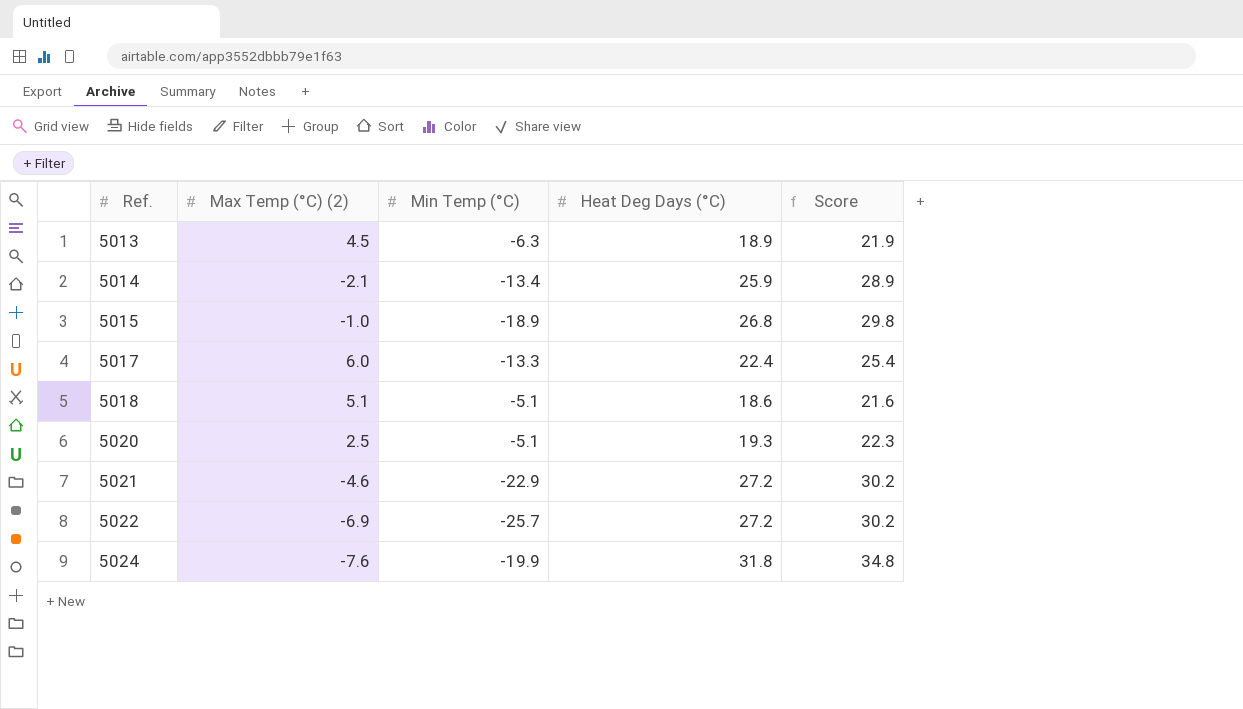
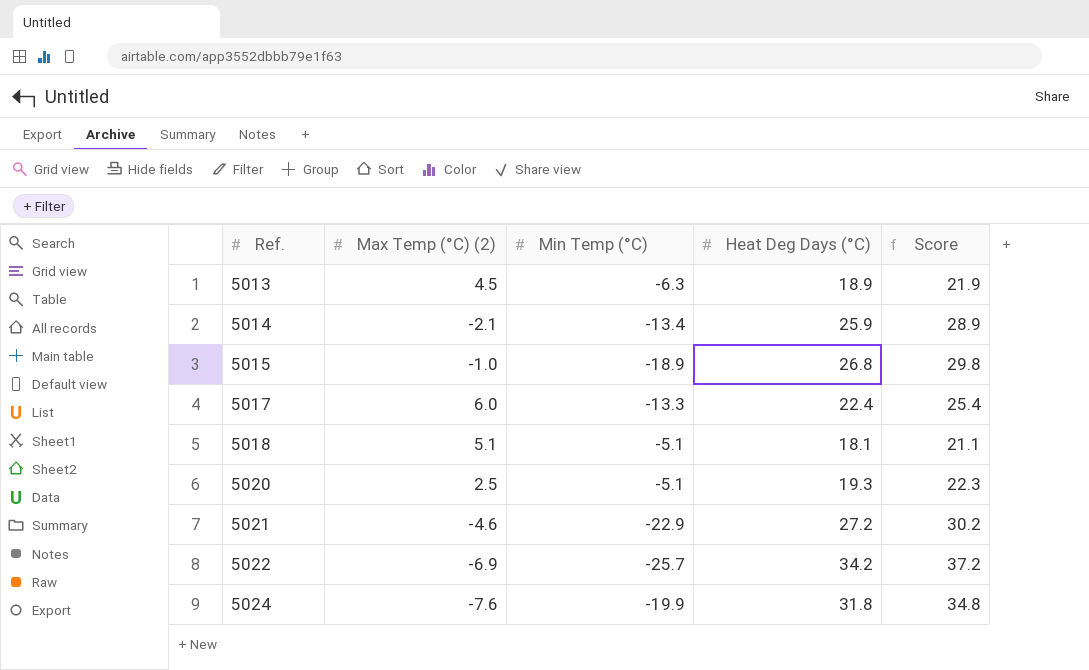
5018 | Heat Deg Days (°C): 18.6 -> 18.1
5018 | Score: 21.6 -> 21.1
5022 | Heat Deg Days (°C): 27.2 -> 34.2
5022 | Score: 30.2 -> 37.2

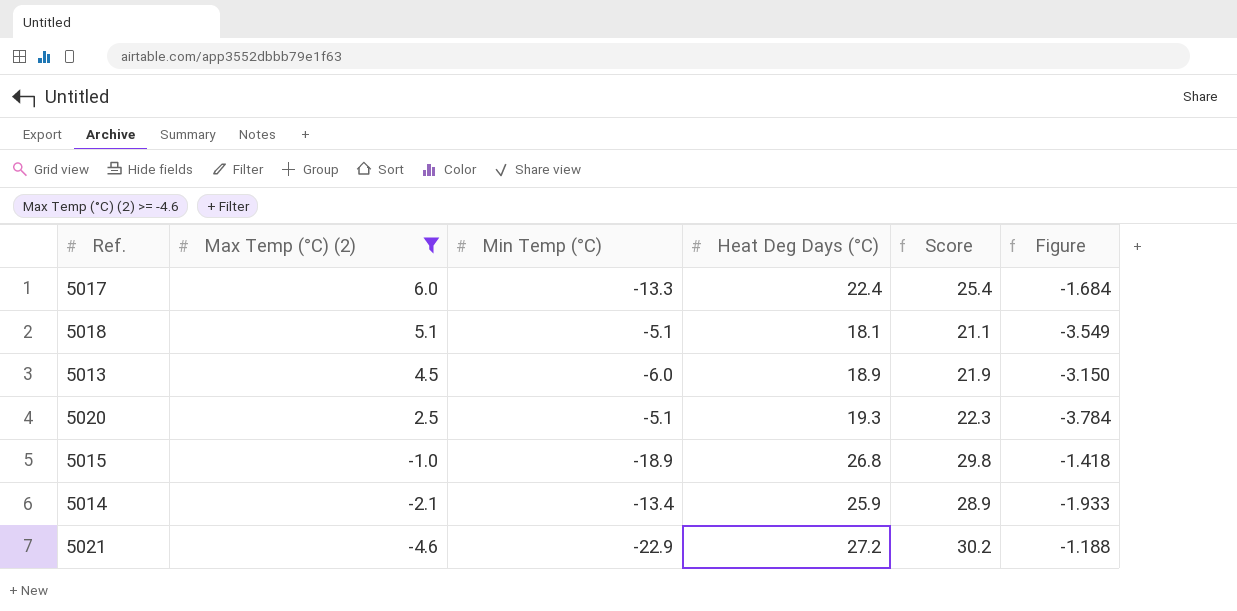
filter: none -> Max Temp (°C) (2) >= -4.6
row order: Ref. ascending -> Max Temp (°C) (2) descending
column Figure | formula: none -> [Heat Deg Days (°C)] / [Min Temp (°C)]
5013 | Min Temp (°C): -6.3 -> -6.0

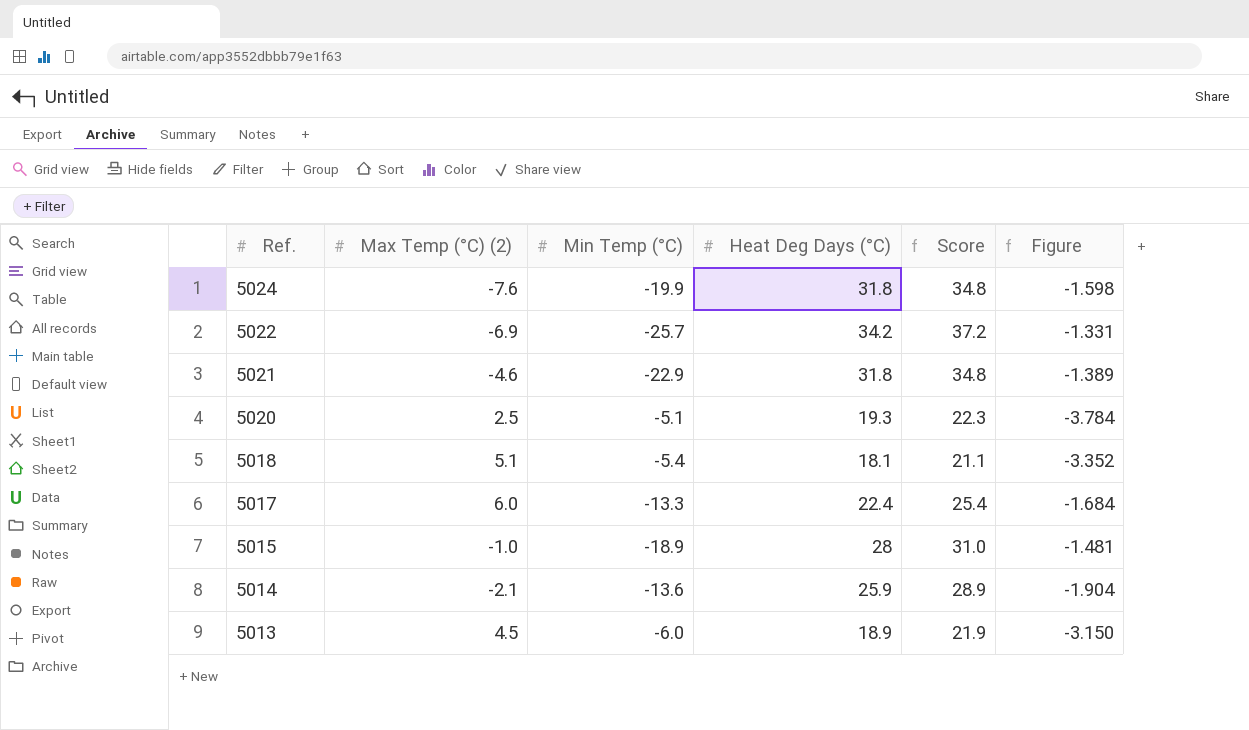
filter: Max Temp (°C) (2) >= -4.6 -> none
row order: Max Temp (°C) (2) descending -> Ref. descending
5021 | Heat Deg Days (°C): 27.2 -> 31.8
5021 | Score: 30.2 -> 34.8
5021 | Figure: -1.188 -> -1.389
5018 | Min Temp (°C): -5.1 -> -5.4
5018 | Figure: -3.549 -> -3.352
5015 | Heat Deg Days (°C): 26.8 -> 28
5015 | Score: 29.8 -> 31.0
5015 | Figure: -1.418 -> -1.481
5014 | Min Temp (°C): -13.4 -> -13.6
5014 | Figure: -1.933 -> -1.904

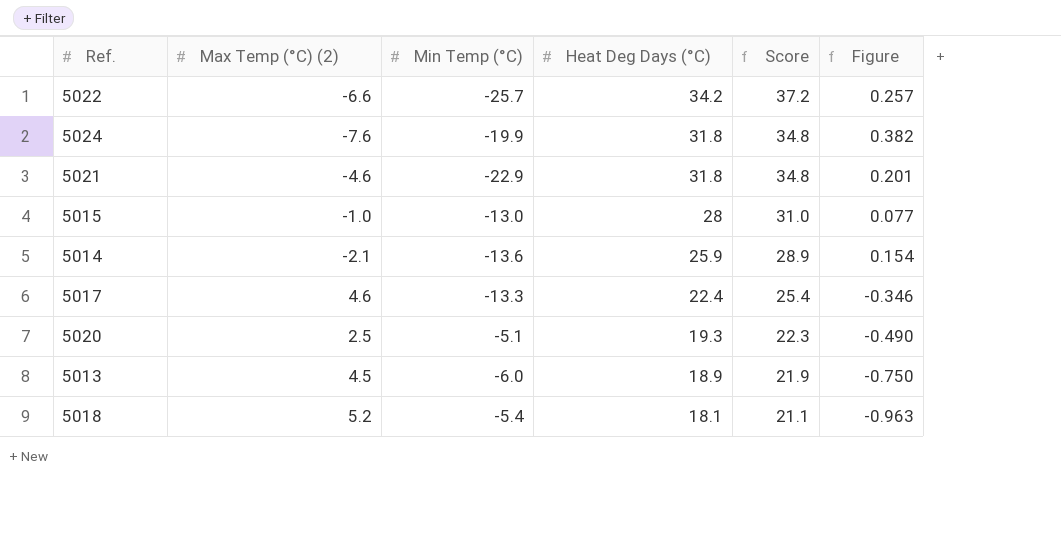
row order: Ref. descending -> Heat Deg Days (°C) descending
column Figure | formula: [Heat Deg Days (°C)] / [Min Temp (°C)] -> [Max Temp (°C) (2)] / [Min Temp (°C)]
5022 | Max Temp (°C) (2): -6.9 -> -6.6
5015 | Min Temp (°C): -18.9 -> -13.0
5017 | Max Temp (°C) (2): 6.0 -> 4.6
5018 | Max Temp (°C) (2): 5.1 -> 5.2

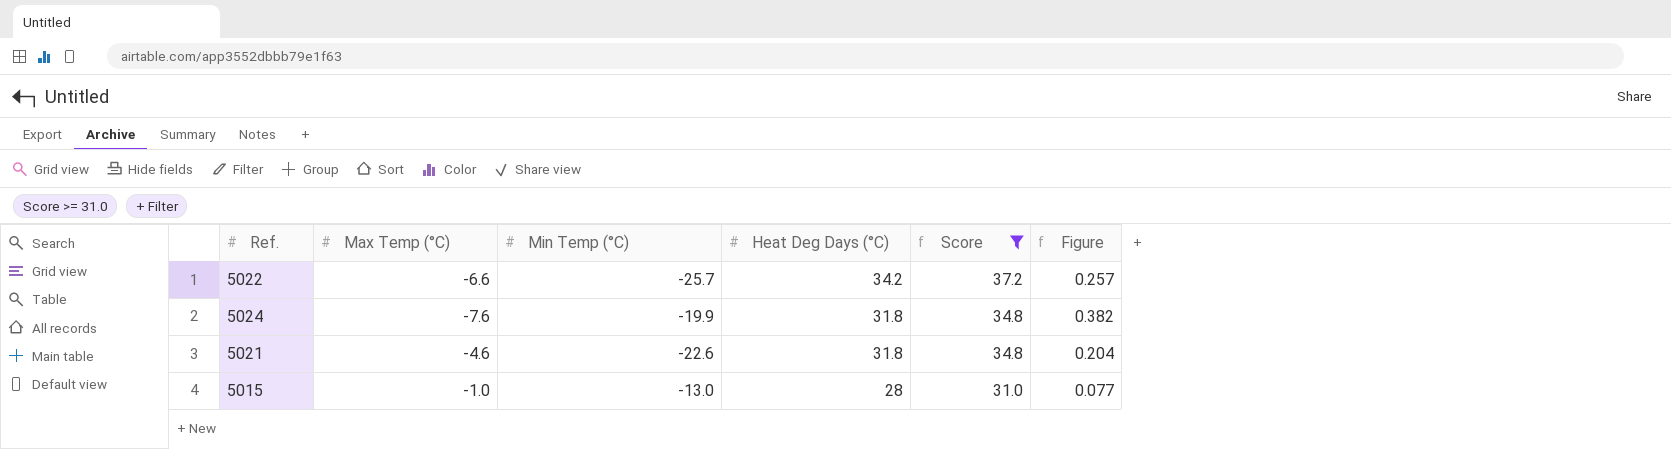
filter: none -> Score >= 31.0
column name: Max Temp (°C) (2) -> Max Temp (°C)
5021 | Min Temp (°C): -22.9 -> -22.6
5021 | Figure: 0.201 -> 0.204

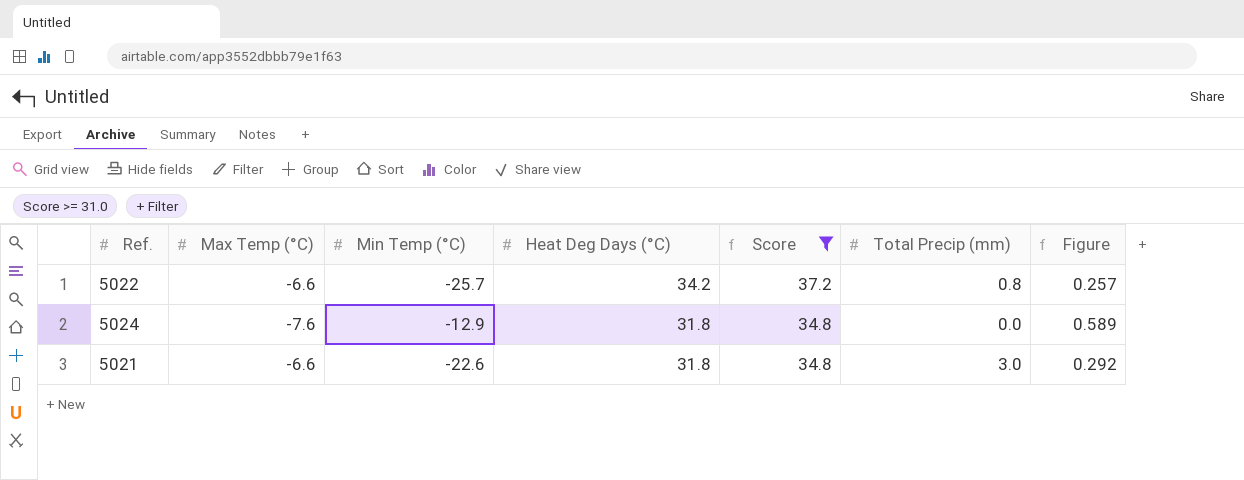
column Total Precip (mm) | position: none -> 6
row 5015: -1.0 | -13.0 | 28 | 31.0 | 0.077 -> none
5024 | Min Temp (°C): -19.9 -> -12.9
5024 | Figure: 0.382 -> 0.589
5021 | Max Temp (°C): -4.6 -> -6.6
5021 | Figure: 0.204 -> 0.292

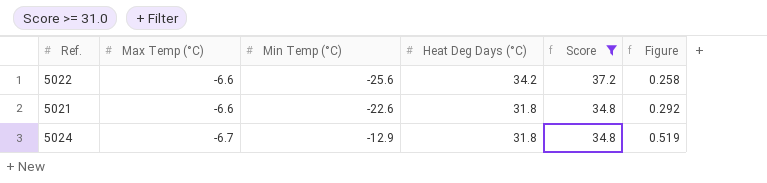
row order: Heat Deg Days (°C) descending -> Max Temp (°C) descending
column Total Precip (mm) | position: 6 -> none
5022 | Min Temp (°C): -25.7 -> -25.6
5022 | Figure: 0.257 -> 0.258
5024 | Max Temp (°C): -7.6 -> -6.7
5024 | Figure: 0.589 -> 0.519

